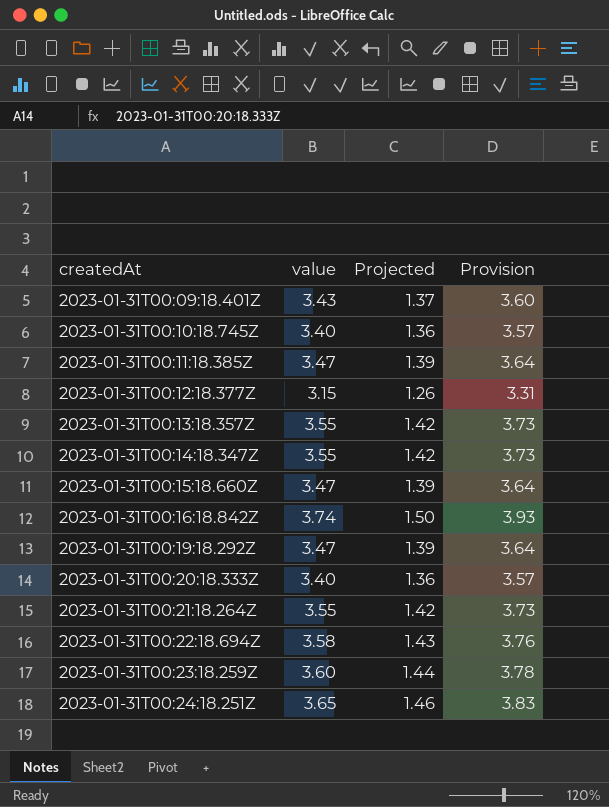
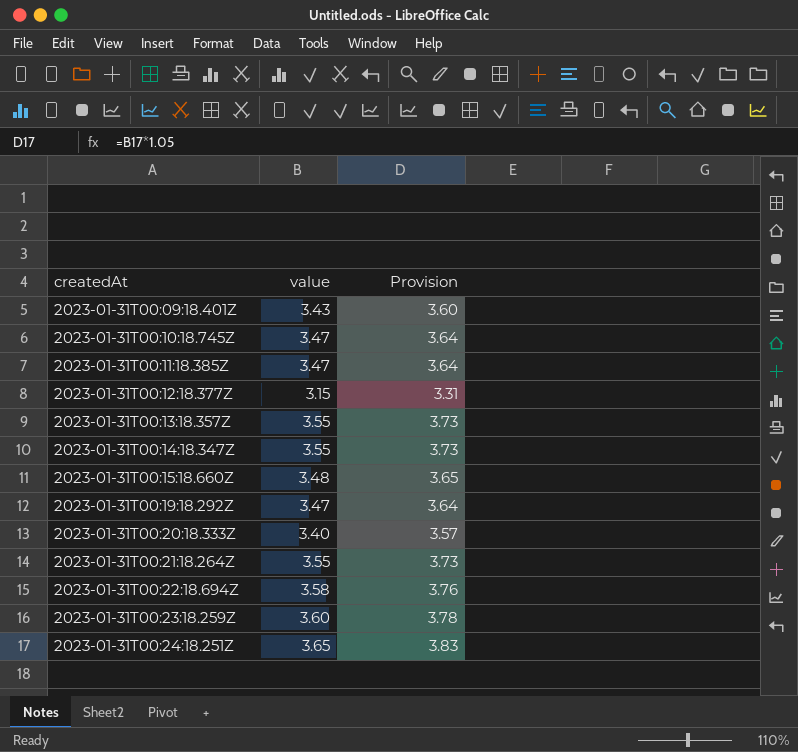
column Projected | formula: [value] * 0.4 -> none
row 2023-01-31T00:16:18.842Z: 3.74 | 1.50 | 3.93 -> none
2023-01-31T00:10:18.745Z | value: 3.40 -> 3.47
2023-01-31T00:10:18.745Z | Provision: 3.57 -> 3.64
2023-01-31T00:15:18.660Z | value: 3.47 -> 3.48
2023-01-31T00:15:18.660Z | Provision: 3.64 -> 3.65

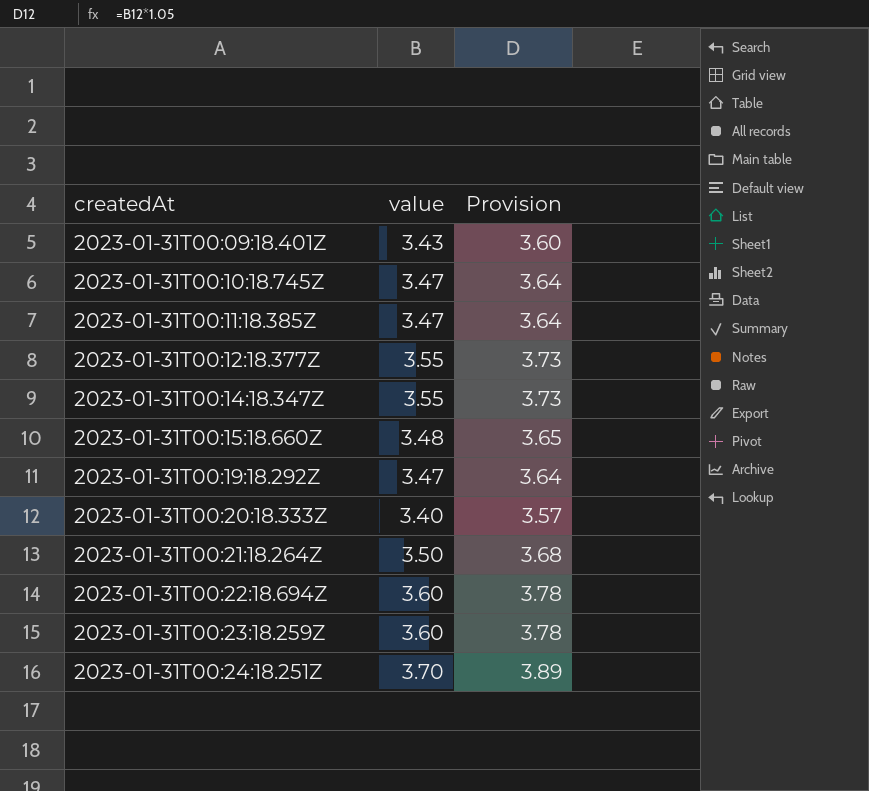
row 2023-01-31T00:13:18.357Z: 3.55 | 3.73 -> none
2023-01-31T00:12:18.377Z | value: 3.15 -> 3.55
2023-01-31T00:12:18.377Z | Provision: 3.31 -> 3.73
2023-01-31T00:21:18.264Z | value: 3.55 -> 3.50
2023-01-31T00:21:18.264Z | Provision: 3.73 -> 3.68
2023-01-31T00:22:18.694Z | value: 3.58 -> 3.60
2023-01-31T00:22:18.694Z | Provision: 3.76 -> 3.78
2023-01-31T00:24:18.251Z | value: 3.65 -> 3.70
2023-01-31T00:24:18.251Z | Provision: 3.83 -> 3.89

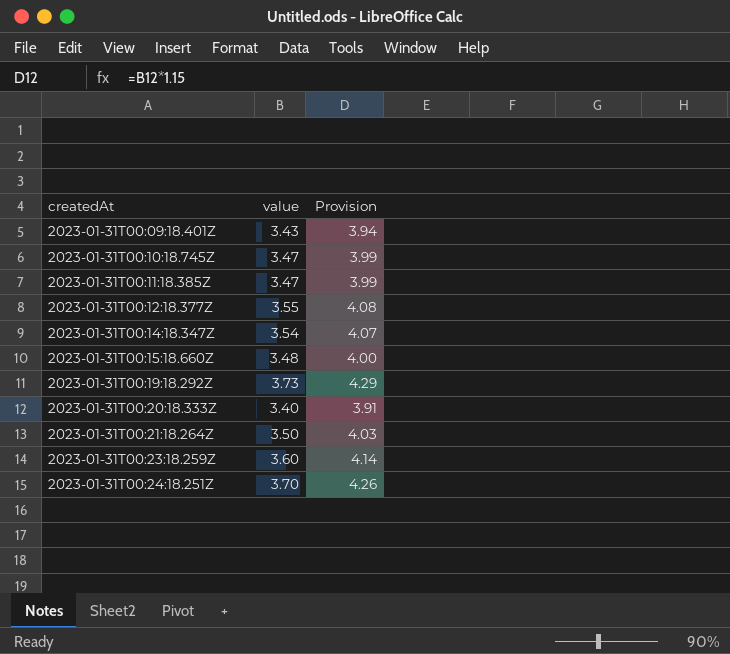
column Provision | formula: [value] * 1.05 -> [value] * 1.15
row 2023-01-31T00:22:18.694Z: 3.60 | 3.78 -> none
2023-01-31T00:14:18.347Z | value: 3.55 -> 3.54
2023-01-31T00:19:18.292Z | value: 3.47 -> 3.73

